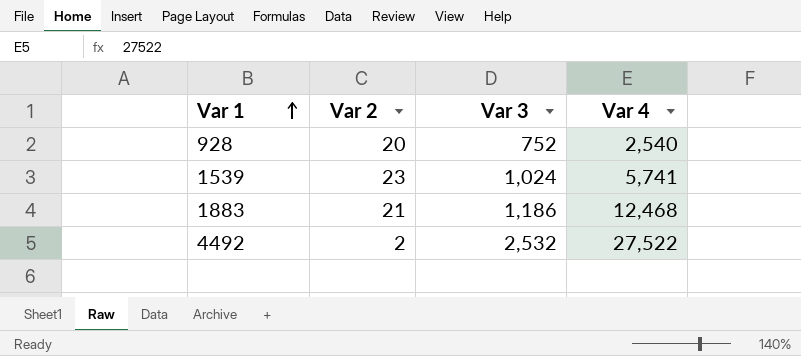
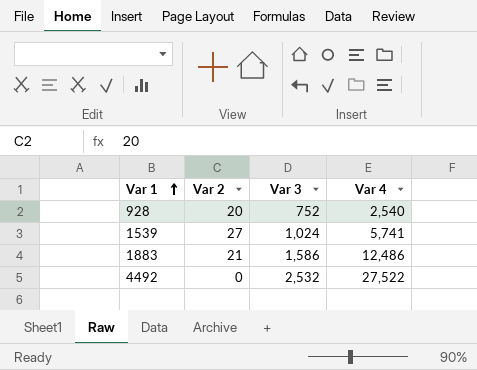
1539 | Var 2: 23 -> 27
1883 | Var 3: 1,186 -> 1,586
1883 | Var 4: 12,468 -> 12,486
4492 | Var 2: 2 -> 0

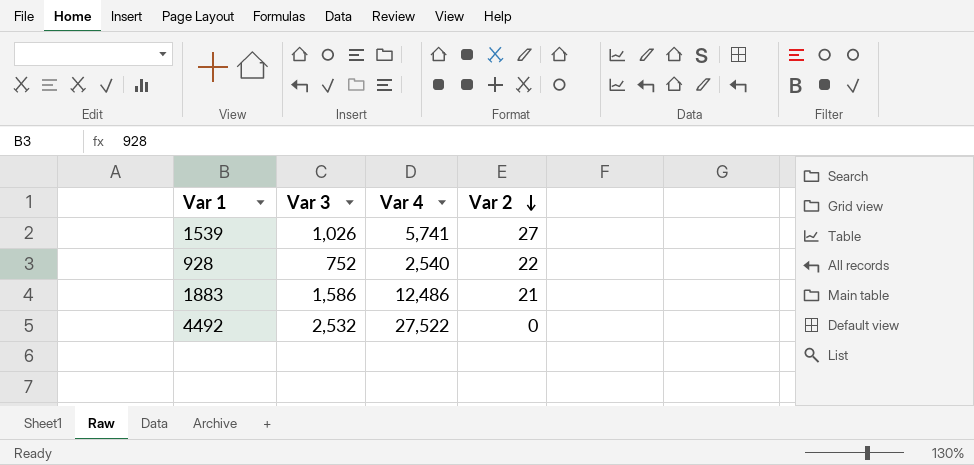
row order: Var 1 ascending -> Var 2 descending
column Var 2 | position: 2 -> 4
1539 | Var 3: 1,024 -> 1,026
928 | Var 2: 20 -> 22

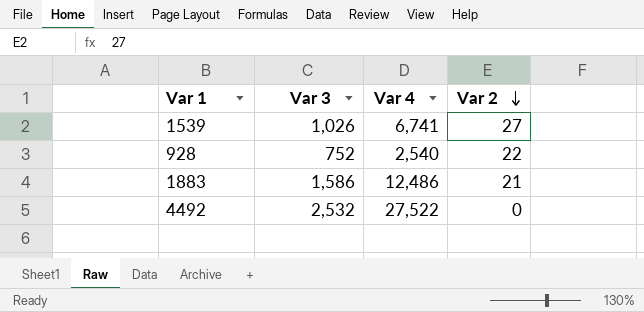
1539 | Var 4: 5,741 -> 6,741

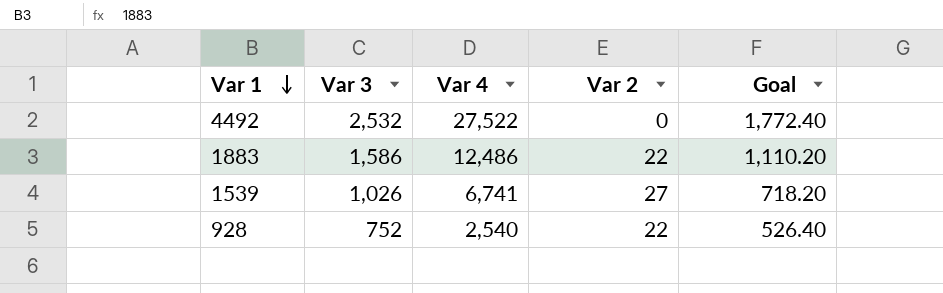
row order: Var 2 descending -> Var 1 descending
column Goal | formula: none -> [Var 3] * 0.7
1883 | Var 2: 21 -> 22

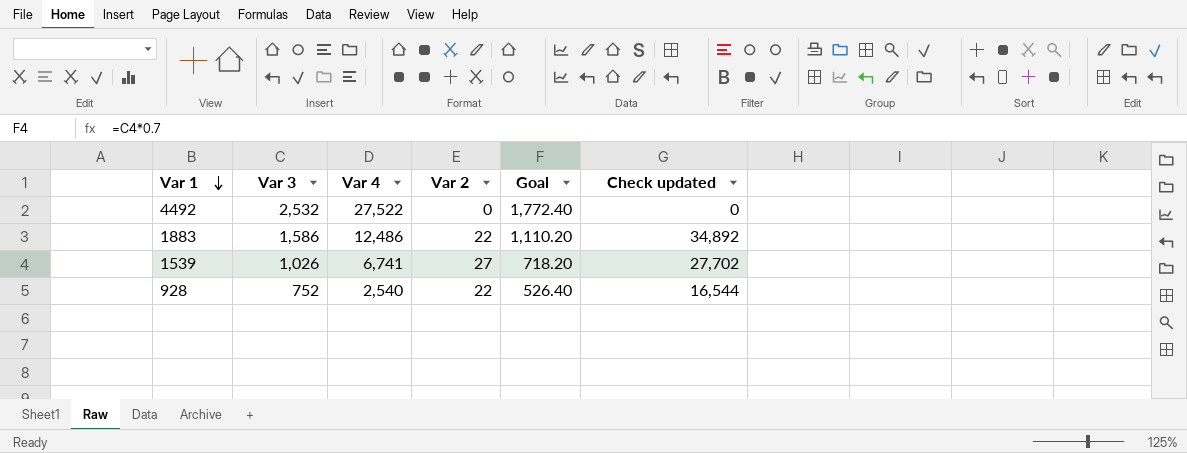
column Check updated | formula: none -> [Var 3] * [Var 2]

